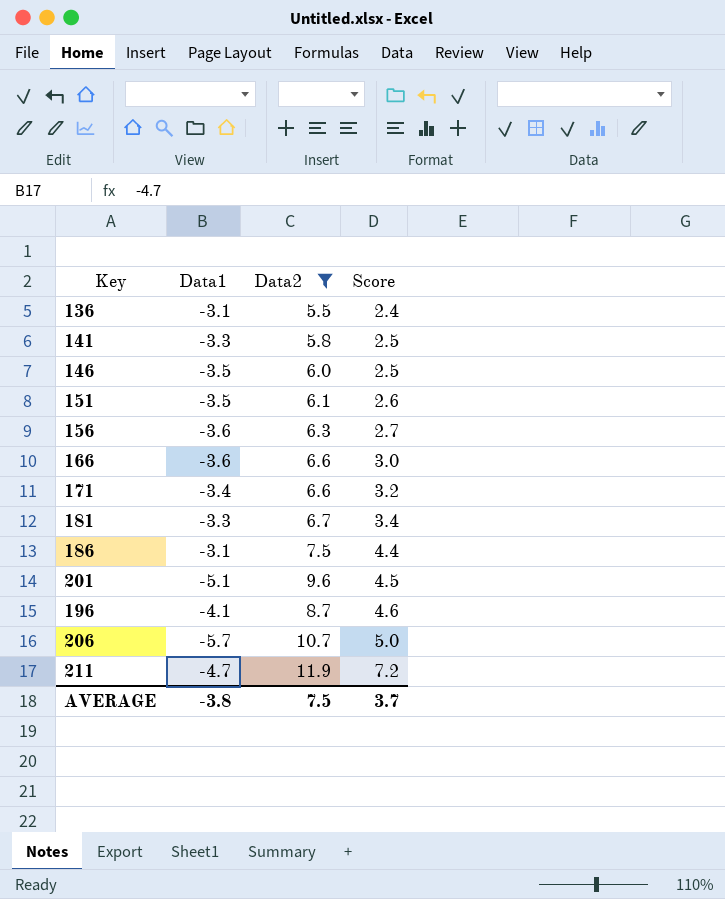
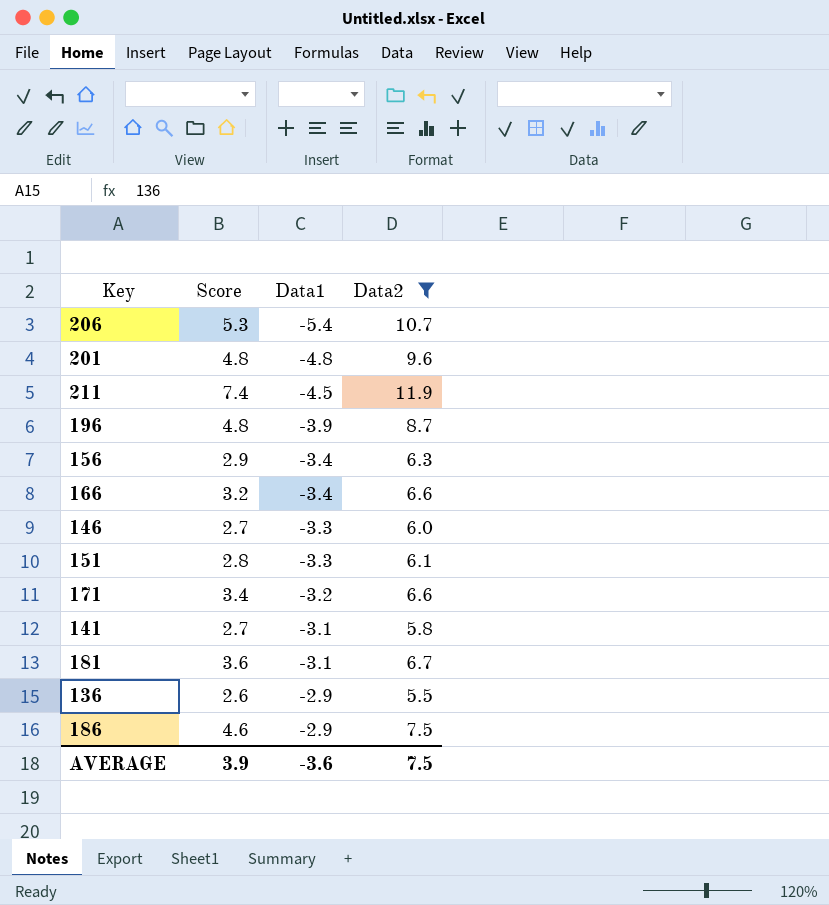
row order: Score ascending -> Data1 ascending
column Score | position: 4 -> 2
206 | Score: 5.0 -> 5.3
206 | Data1: -5.7 -> -5.4
201 | Score: 4.5 -> 4.8
201 | Data1: -5.1 -> -4.8
211 | Score: 7.2 -> 7.4
211 | Data1: -4.7 -> -4.5
196 | Score: 4.6 -> 4.8
196 | Data1: -4.1 -> -3.9
156 | Score: 2.7 -> 2.9
156 | Data1: -3.6 -> -3.4
166 | Score: 3.0 -> 3.2
166 | Data1: -3.6 -> -3.4
146 | Score: 2.5 -> 2.7
146 | Data1: -3.5 -> -3.3
151 | Score: 2.6 -> 2.8
151 | Data1: -3.5 -> -3.3
171 | Score: 3.2 -> 3.4
171 | Data1: -3.4 -> -3.2
141 | Score: 2.5 -> 2.7
141 | Data1: -3.3 -> -3.1
181 | Score: 3.4 -> 3.6
181 | Data1: -3.3 -> -3.1
136 | Score: 2.4 -> 2.6
136 | Data1: -3.1 -> -2.9
186 | Score: 4.4 -> 4.6
186 | Data1: -3.1 -> -2.9
AVERAGE | Score: 3.7 -> 3.9
AVERAGE | Data1: -3.8 -> -3.6

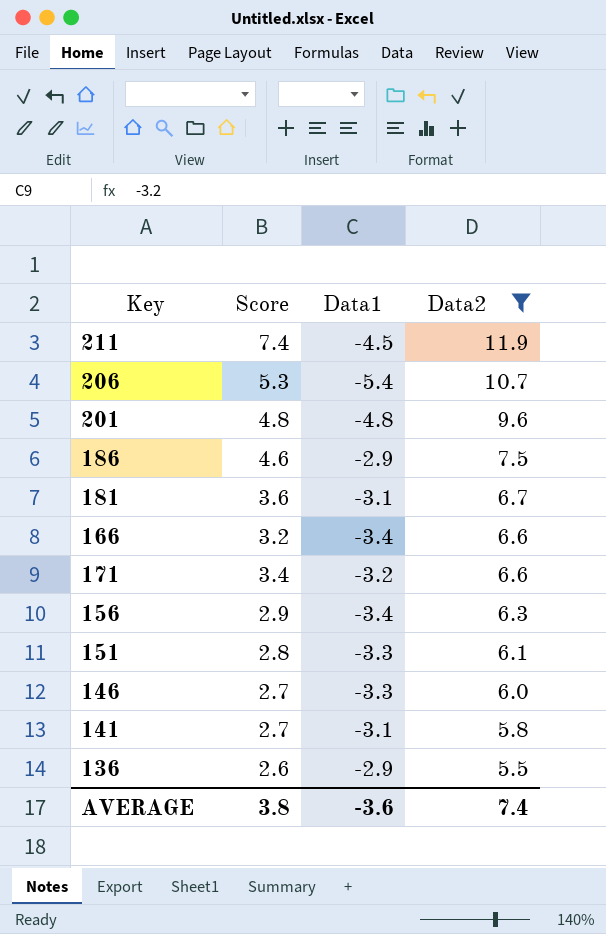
row order: Data1 ascending -> Data2 descending
row 196: 4.8 | -3.9 | 8.7 -> none
AVERAGE | Score: 3.9 -> 3.8
AVERAGE | Data2: 7.5 -> 7.4

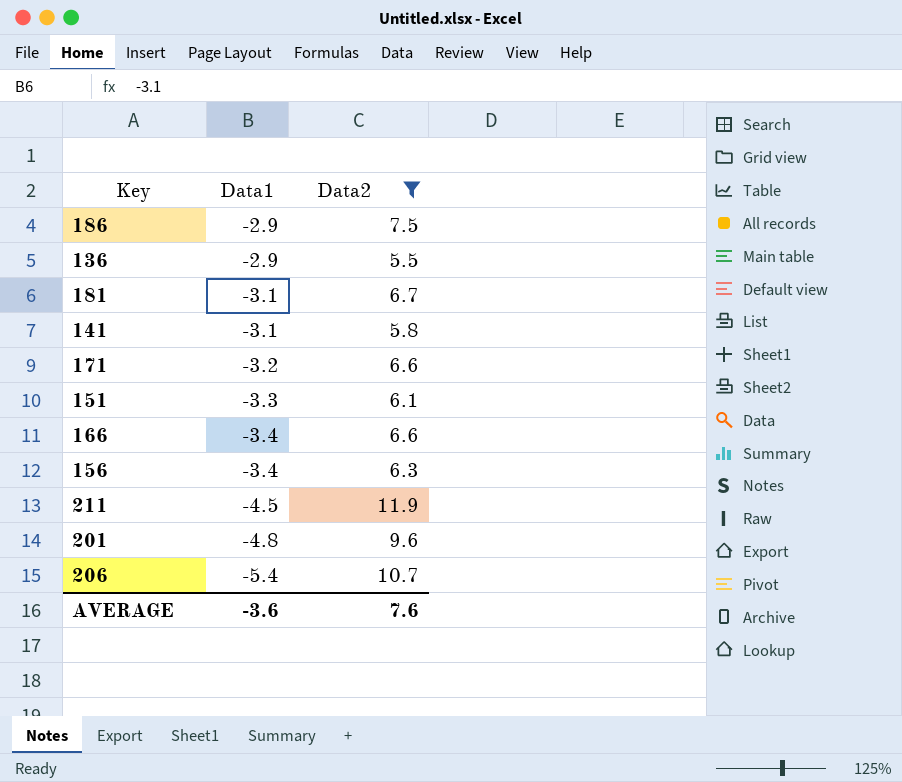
row order: Data2 descending -> Data1 descending
column Score | formula: [Data1] + [Data2] -> none
row 146: 2.7 | -3.3 | 6.0 -> none
AVERAGE | Data2: 7.4 -> 7.6

